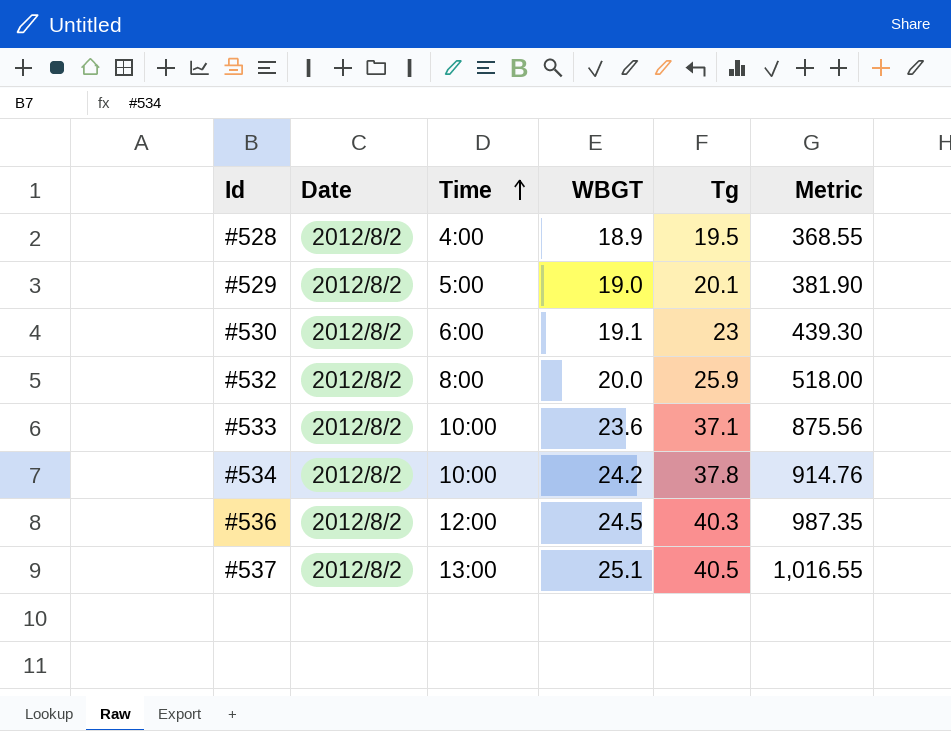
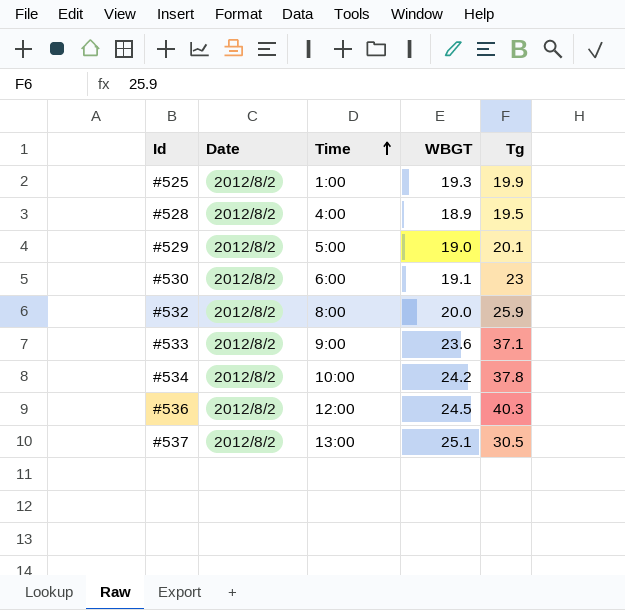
column Metric | formula: [WBGT] * [Tg] -> none
row #525: none -> 2012/8/2 | 1:00 | 19.3 | 19.9
#533 | Time: 10:00 -> 9:00
#537 | Tg: 40.5 -> 30.5

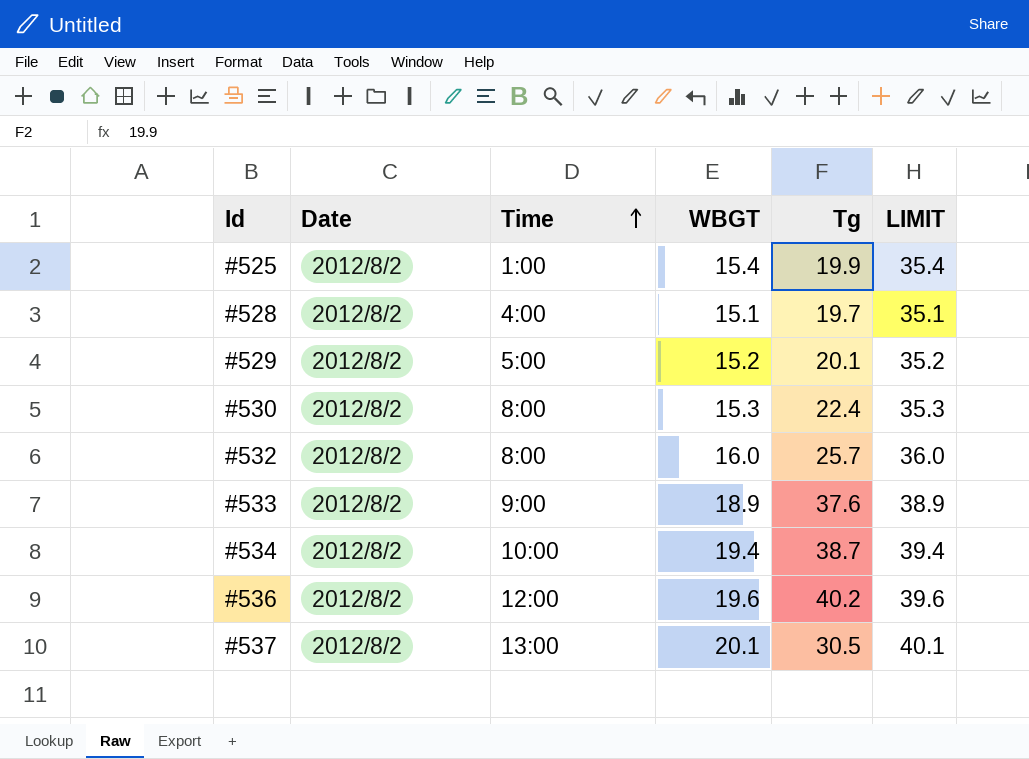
column LIMIT | formula: none -> [WBGT] + 20
#525 | WBGT: 19.3 -> 15.4
#528 | WBGT: 18.9 -> 15.1
#528 | Tg: 19.5 -> 19.7
#529 | WBGT: 19.0 -> 15.2
#530 | Time: 6:00 -> 8:00
#530 | WBGT: 19.1 -> 15.3
#530 | Tg: 23 -> 22.4
#532 | WBGT: 20.0 -> 16.0
#532 | Tg: 25.9 -> 25.7
#533 | WBGT: 23.6 -> 18.9
#533 | Tg: 37.1 -> 37.6
#534 | WBGT: 24.2 -> 19.4
#534 | Tg: 37.8 -> 38.7
#536 | WBGT: 24.5 -> 19.6
#536 | Tg: 40.3 -> 40.2
#537 | WBGT: 25.1 -> 20.1

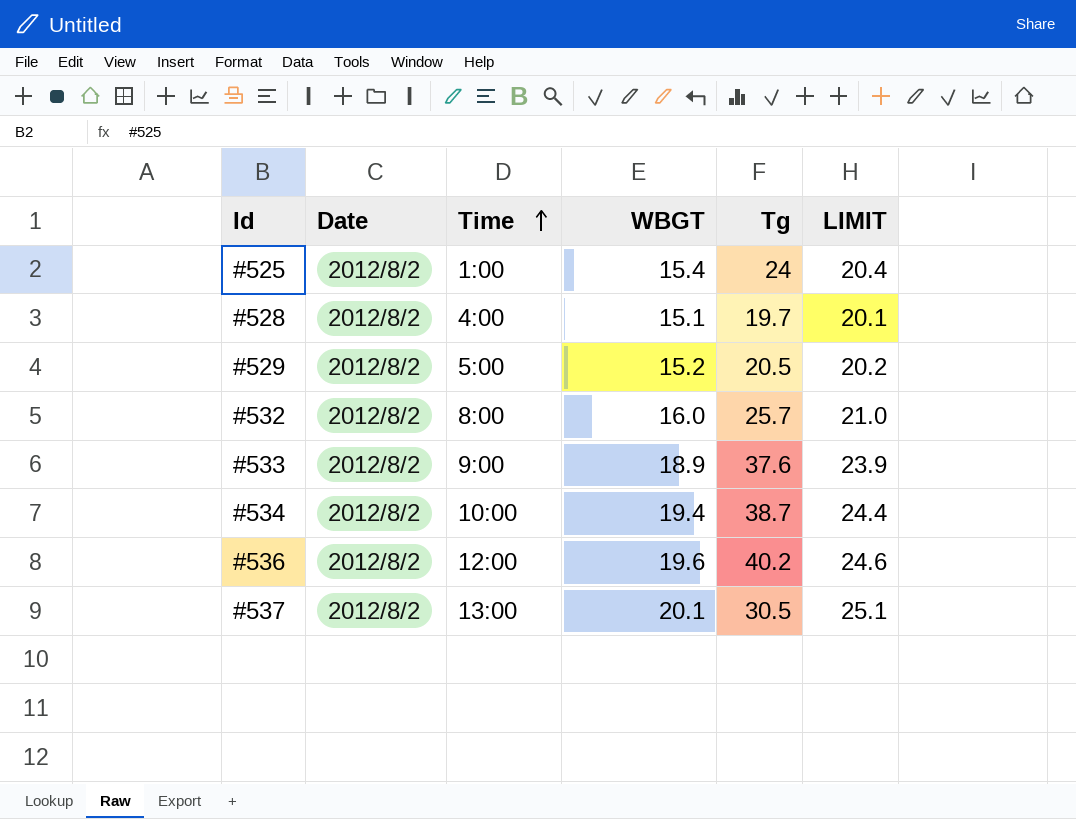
column LIMIT | formula: [WBGT] + 20 -> [WBGT] + 5
row #530: 2012/8/2 | 8:00 | 15.3 | 22.4 | 35.3 -> none
#525 | Tg: 19.9 -> 24
#529 | Tg: 20.1 -> 20.5

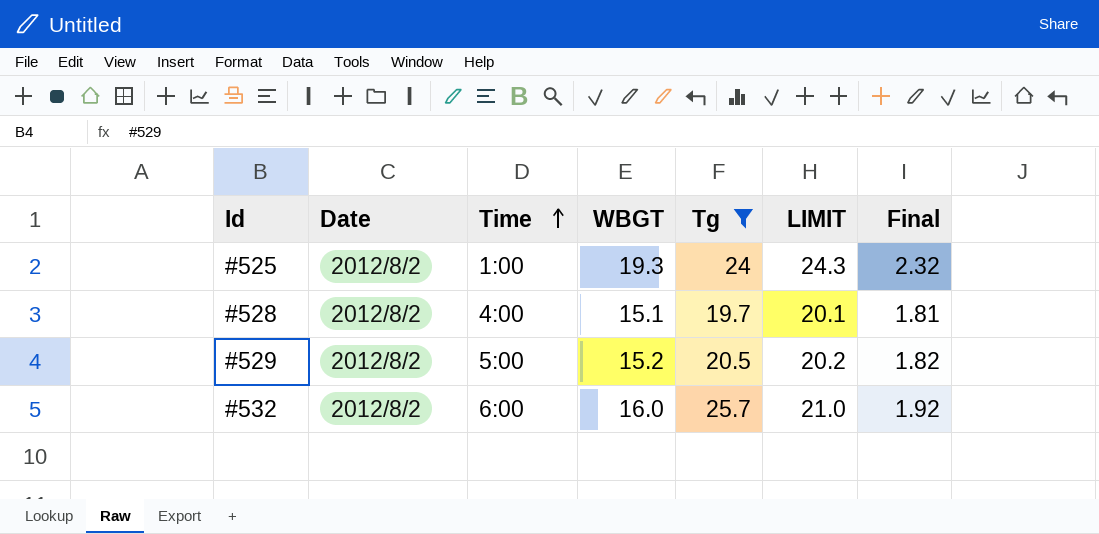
filter: none -> Tg <= 25.7
column Final | formula: none -> [WBGT] * 0.12
#525 | WBGT: 15.4 -> 19.3
#525 | LIMIT: 20.4 -> 24.3
#532 | Time: 8:00 -> 6:00

